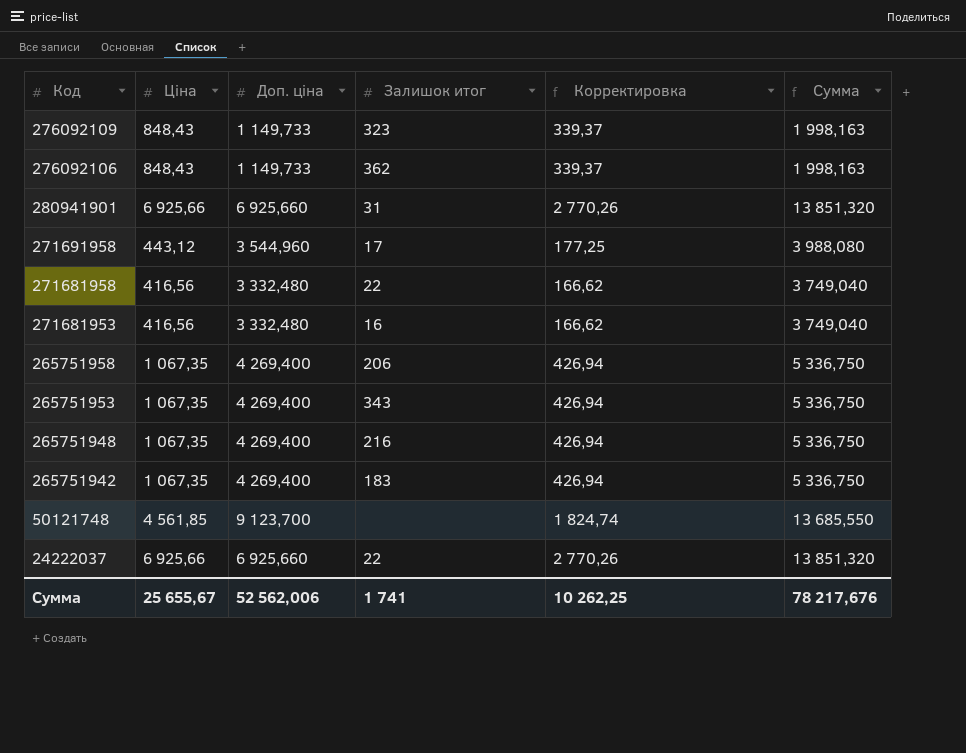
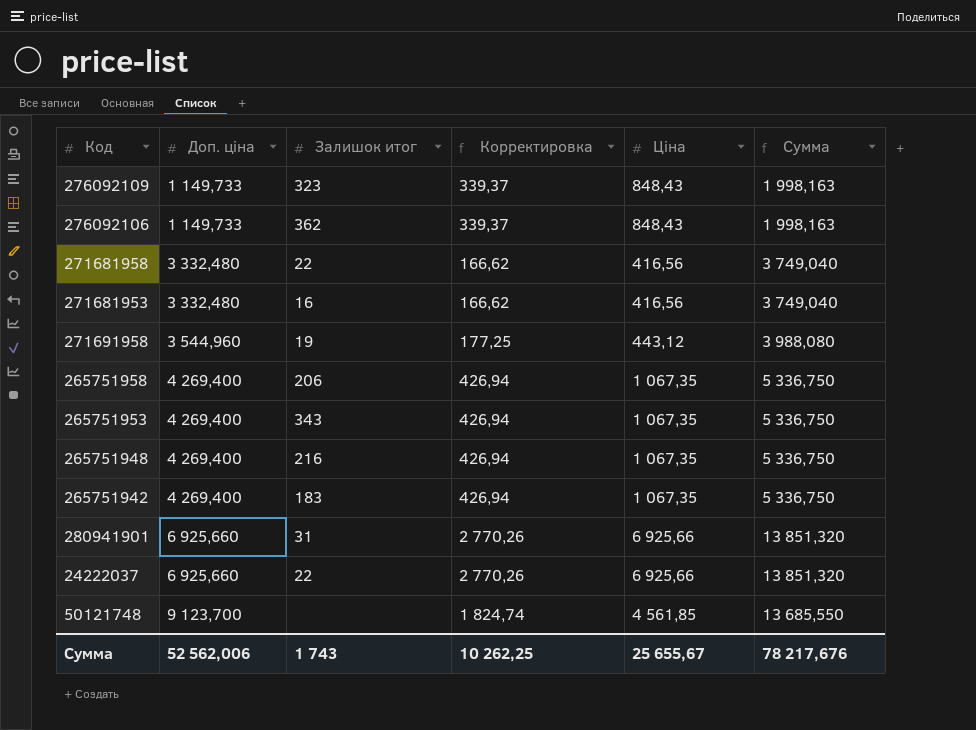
row order: none -> Доп. ціна ascending
column Ціна | position: 2 -> 5
271691958 | Залишок итог: 17 -> 19
Сумма | Залишок итог: 1 741 -> 1 743

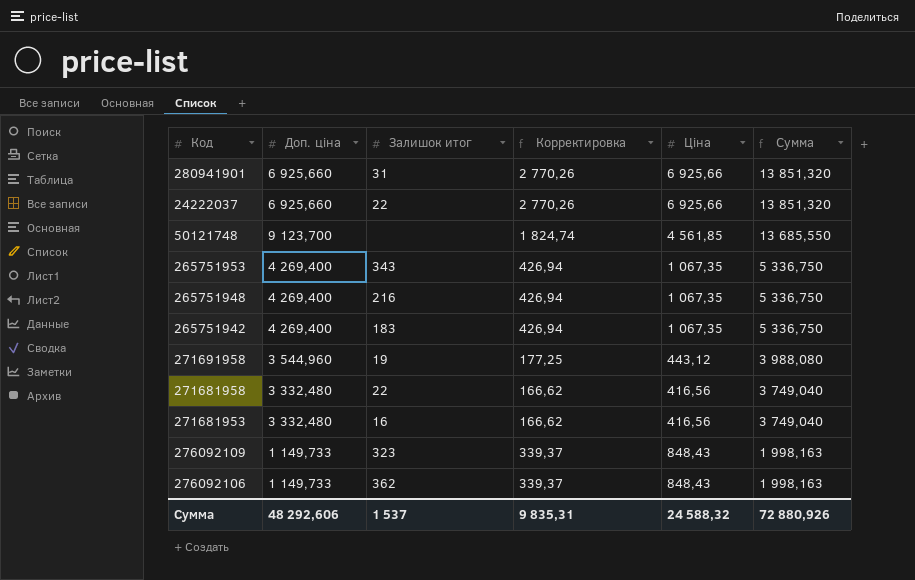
row order: Доп. ціна ascending -> Сумма descending
row 265751958: 4 269,400 | 206 | 426,94 | 1 067,35 | 5 336,750 -> none
Сумма | Доп. ціна: 52 562,006 -> 48 292,606
Сумма | Залишок итог: 1 743 -> 1 537
Сумма | Корректировка: 10 262,25 -> 9 835,31
Сумма | Ціна: 25 655,67 -> 24 588,32
Сумма | Сумма: 78 217,676 -> 72 880,926

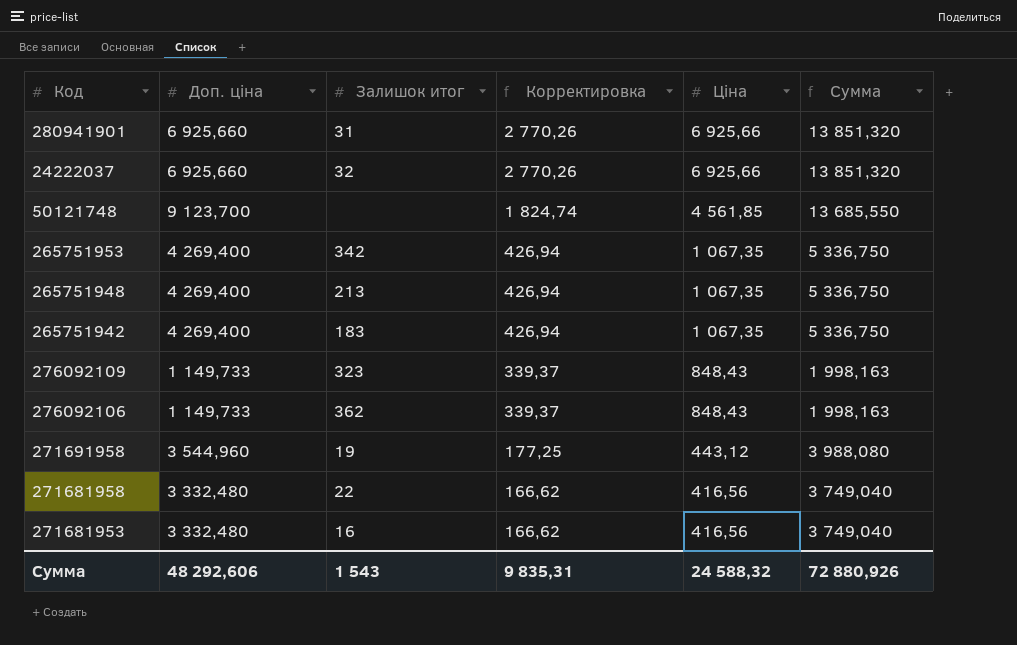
row order: Сумма descending -> Корректировка descending
24222037 | Залишок итог: 22 -> 32
265751953 | Залишок итог: 343 -> 342
265751948 | Залишок итог: 216 -> 213
Сумма | Залишок итог: 1 537 -> 1 543

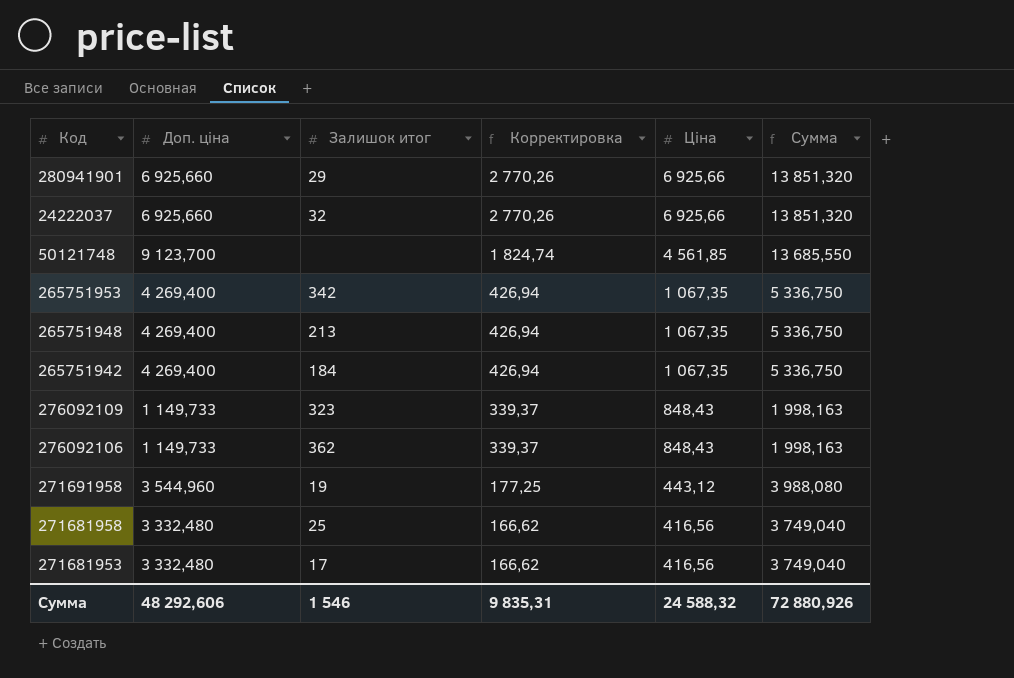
280941901 | Залишок итог: 31 -> 29
265751942 | Залишок итог: 183 -> 184
271681958 | Залишок итог: 22 -> 25
271681953 | Залишок итог: 16 -> 17
Сумма | Залишок итог: 1 543 -> 1 546

